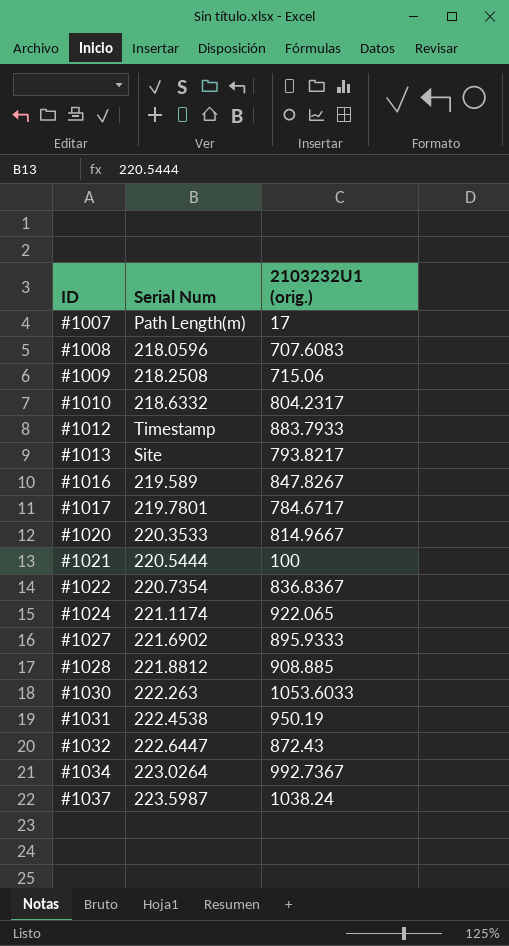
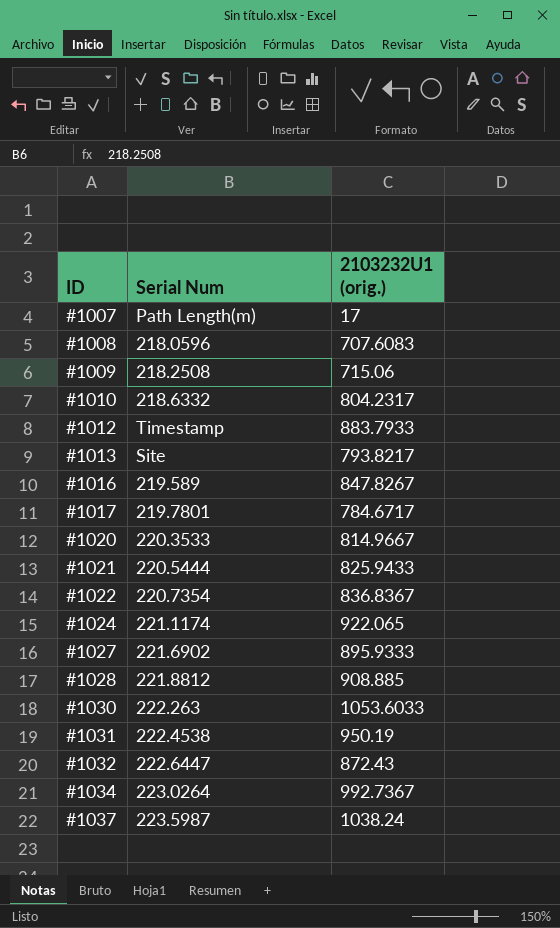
#1021 | 2103232U1 (orig.): 100 -> 825.9433

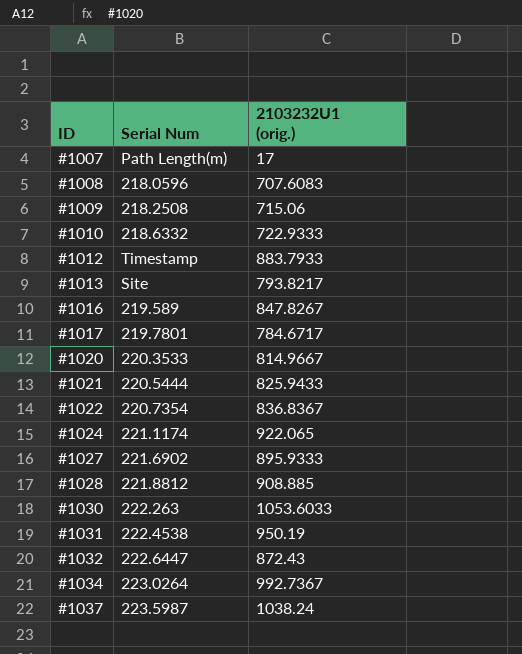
#1010 | 2103232U1 (orig.): 804.2317 -> 722.9333

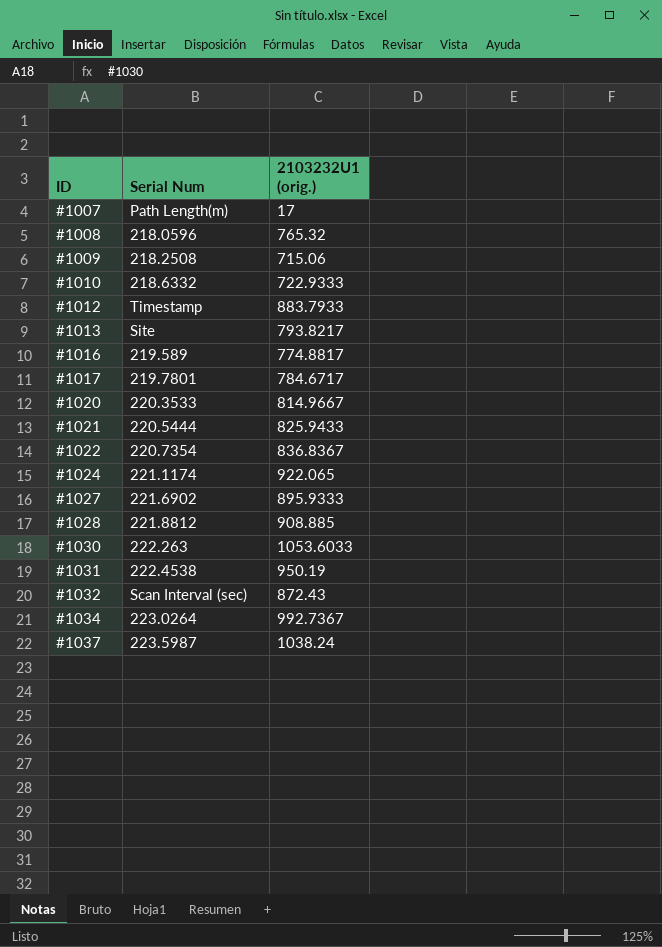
#1008 | 2103232U1 (orig.): 707.6083 -> 765.32
#1016 | 2103232U1 (orig.): 847.8267 -> 774.8817
#1032 | Serial Num: 222.6447 -> Scan Interval (sec)

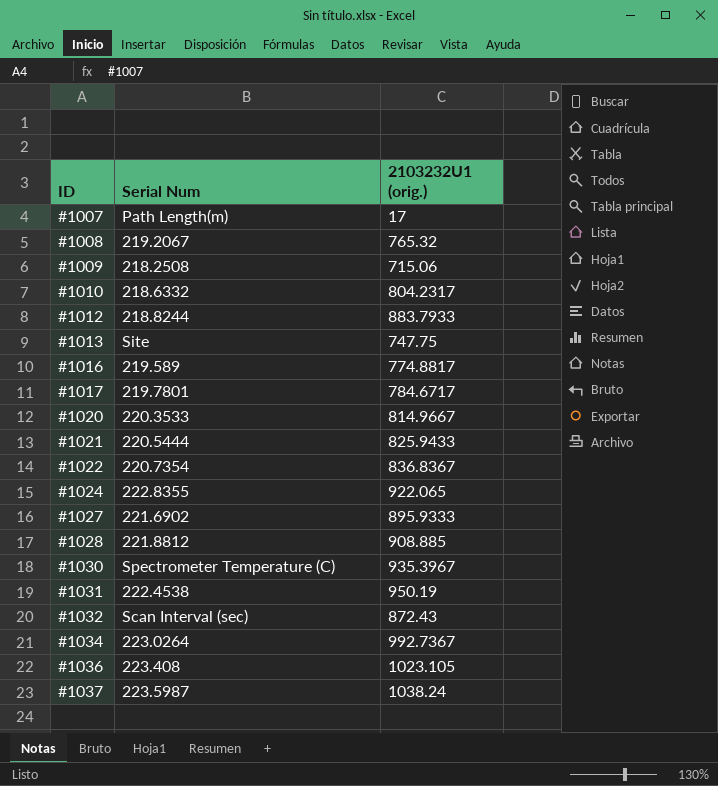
#1008 | Serial Num: 218.0596 -> 219.2067
#1010 | 2103232U1 (orig.): 722.9333 -> 804.2317
#1012 | Serial Num: Timestamp -> 218.8244
#1013 | 2103232U1 (orig.): 793.8217 -> 747.75
#1024 | Serial Num: 221.1174 -> 222.8355
#1030 | Serial Num: 222.263 -> Spectrometer Temperature (C)
#1030 | 2103232U1 (orig.): 1053.6033 -> 935.3967
row #1036: none -> 223.408 | 1023.105

